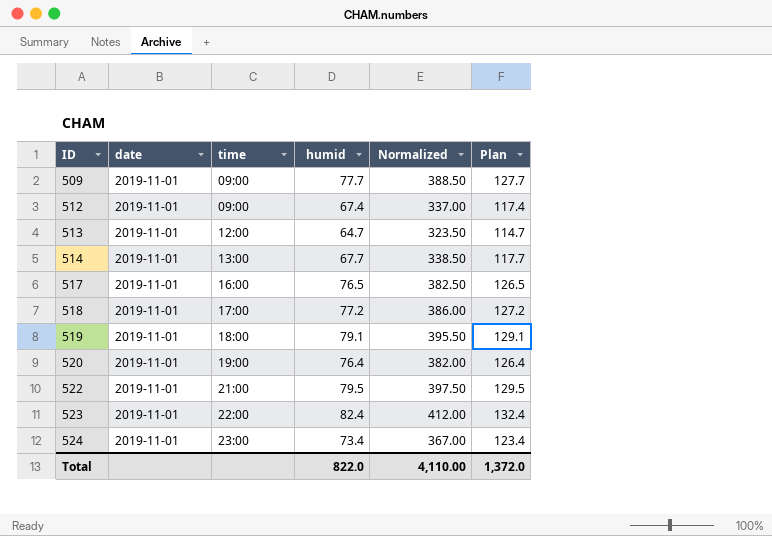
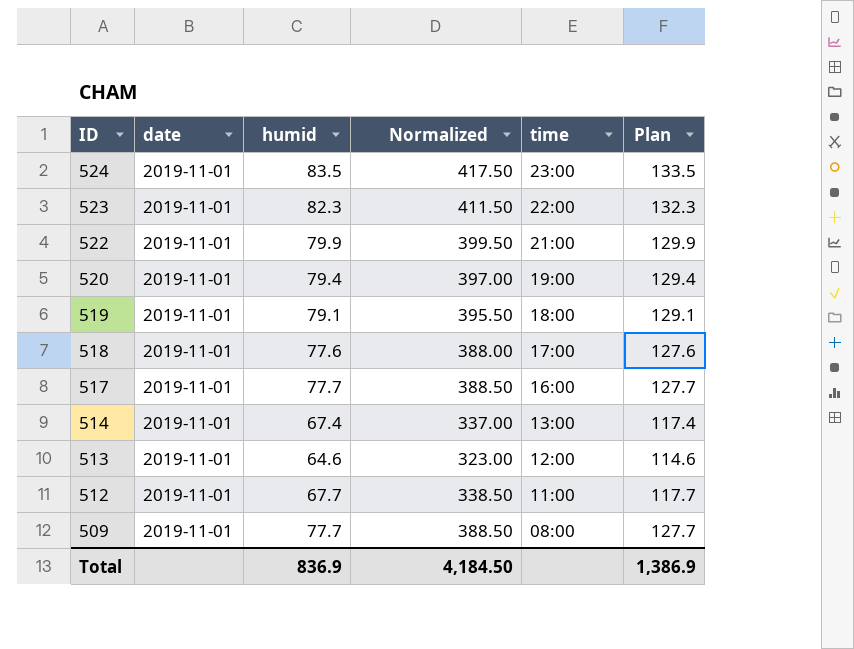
row order: ID ascending -> ID descending
column time | position: 3 -> 5
524 | humid: 73.4 -> 83.5
524 | Normalized: 367.00 -> 417.50
524 | Plan: 123.4 -> 133.5
523 | humid: 82.4 -> 82.3
523 | Normalized: 412.00 -> 411.50
523 | Plan: 132.4 -> 132.3
522 | humid: 79.5 -> 79.9
522 | Normalized: 397.50 -> 399.50
522 | Plan: 129.5 -> 129.9
520 | humid: 76.4 -> 79.4
520 | Normalized: 382.00 -> 397.00
520 | Plan: 126.4 -> 129.4
518 | humid: 77.2 -> 77.6
518 | Normalized: 386.00 -> 388.00
518 | Plan: 127.2 -> 127.6
517 | humid: 76.5 -> 77.7
517 | Normalized: 382.50 -> 388.50
517 | Plan: 126.5 -> 127.7
514 | humid: 67.7 -> 67.4
514 | Normalized: 338.50 -> 337.00
514 | Plan: 117.7 -> 117.4
513 | humid: 64.7 -> 64.6
513 | Normalized: 323.50 -> 323.00
513 | Plan: 114.7 -> 114.6
512 | humid: 67.4 -> 67.7
512 | Normalized: 337.00 -> 338.50
512 | time: 09:00 -> 11:00
512 | Plan: 117.4 -> 117.7
509 | time: 09:00 -> 08:00
Total | humid: 822.0 -> 836.9
Total | Normalized: 4,110.00 -> 4,184.50
Total | Plan: 1,372.0 -> 1,386.9

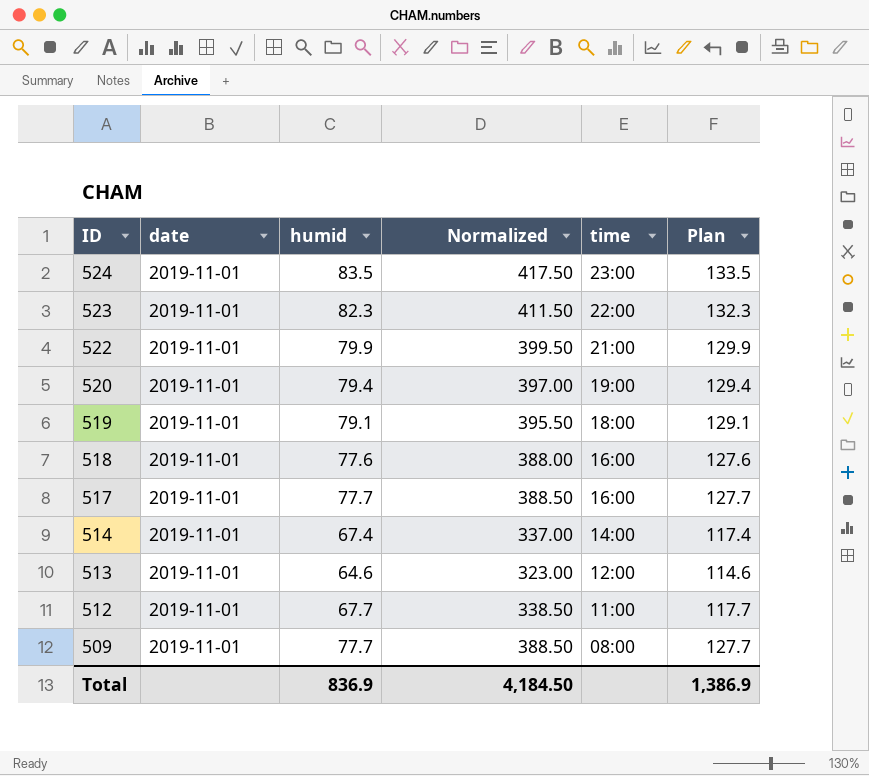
518 | time: 17:00 -> 16:00
514 | time: 13:00 -> 14:00

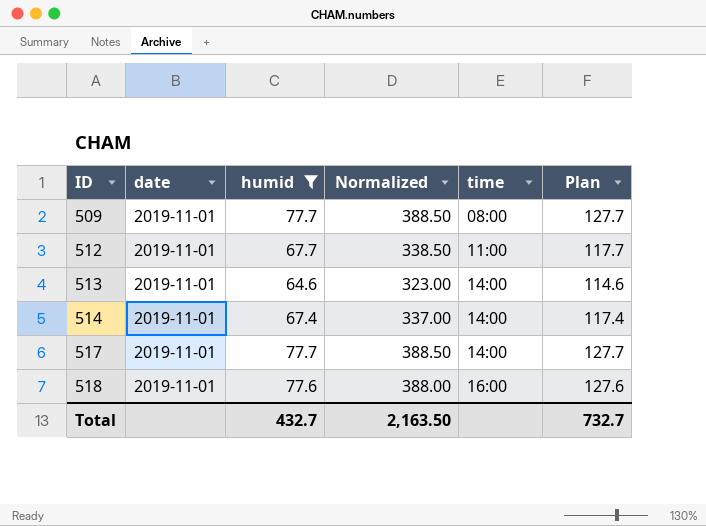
filter: none -> humid <= 77.7
row order: ID descending -> ID ascending
513 | time: 12:00 -> 14:00
517 | time: 16:00 -> 14:00
Total | humid: 836.9 -> 432.7
Total | Normalized: 4,184.50 -> 2,163.50
Total | Plan: 1,386.9 -> 732.7

